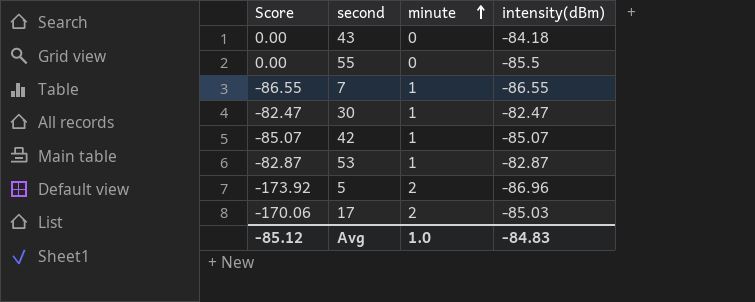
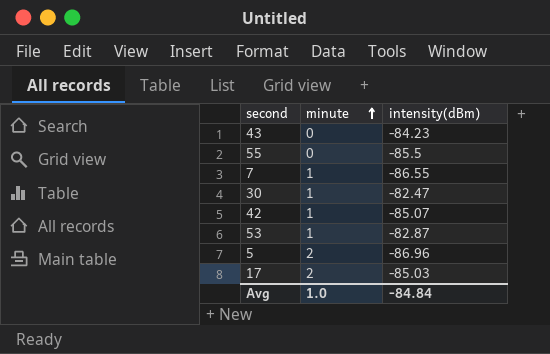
column Score | formula: [minute] * [intensity(dBm)] -> none
43 | intensity(dBm): -84.18 -> -84.23
Avg | intensity(dBm): -84.83 -> -84.84

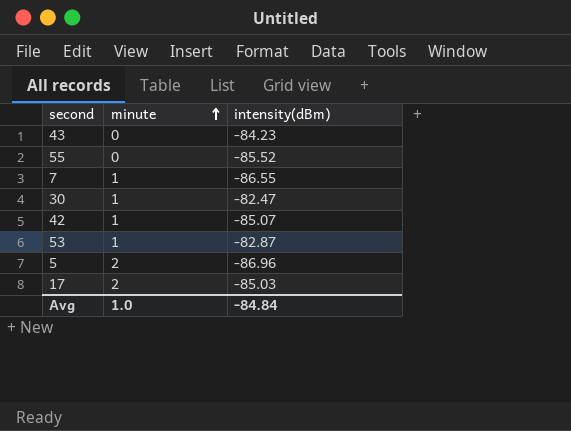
55 | intensity(dBm): -85.5 -> -85.52

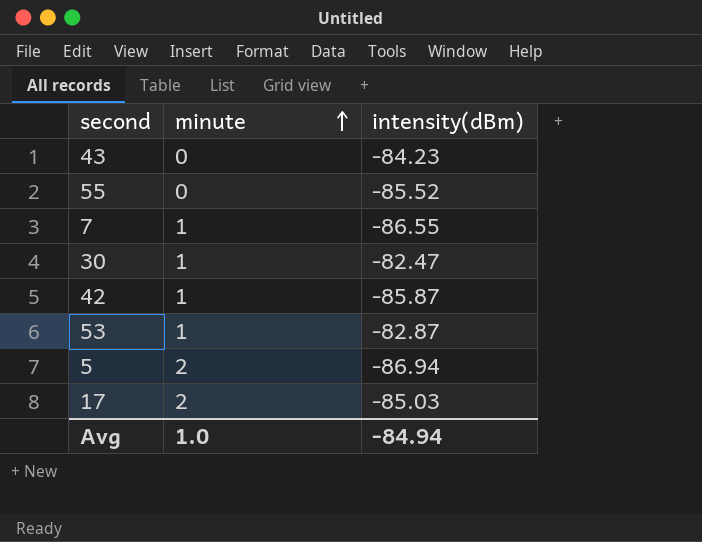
42 | intensity(dBm): -85.07 -> -85.87
5 | intensity(dBm): -86.96 -> -86.94
Avg | intensity(dBm): -84.84 -> -84.94

